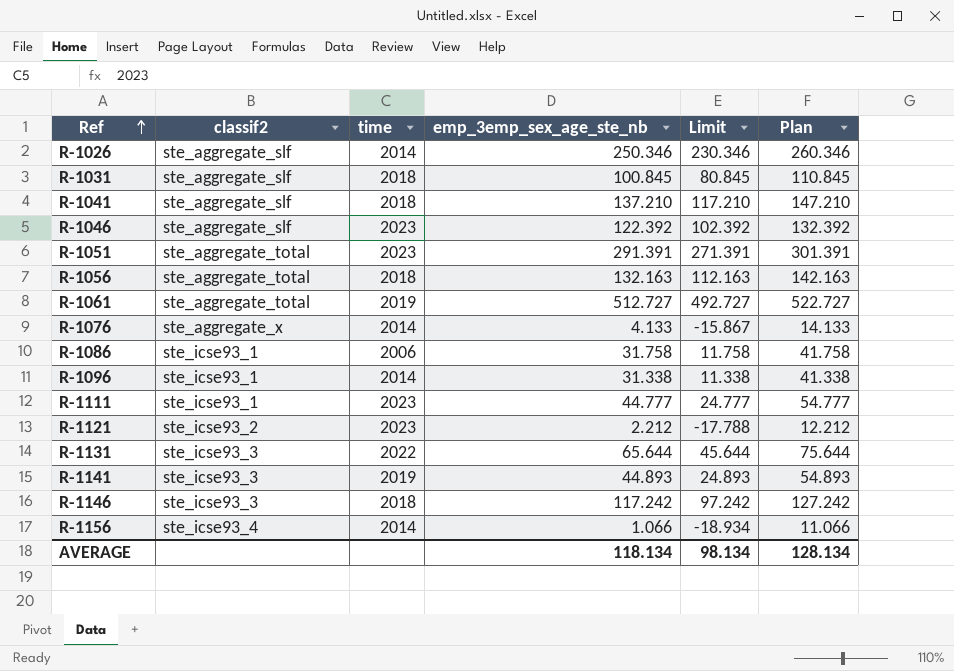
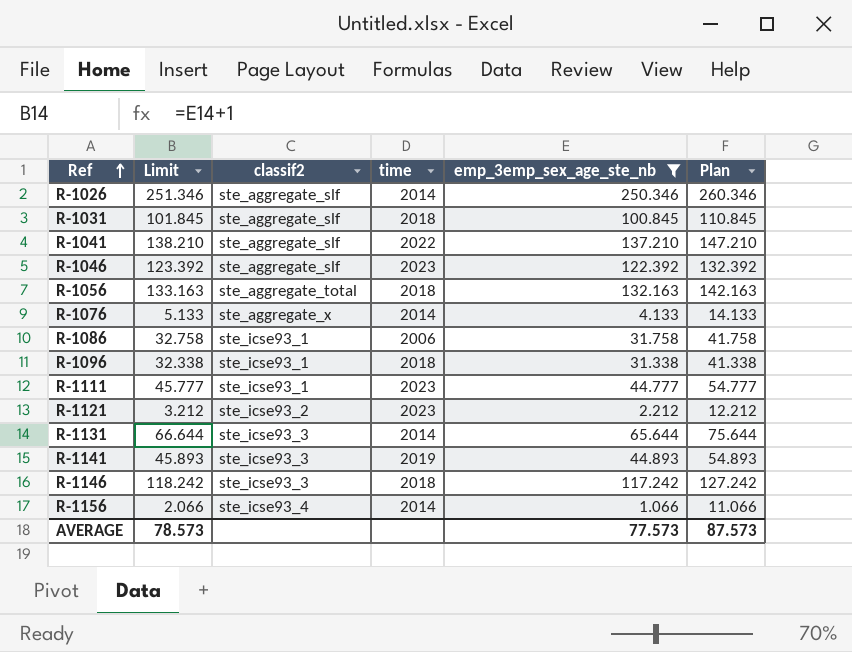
filter: none -> emp_3emp_sex_age_ste_nb <= 250.346
column Limit | formula: [emp_3emp_sex_age_ste_nb] - 20 -> [emp_3emp_sex_age_ste_nb] + 1
column Limit | position: 5 -> 2
R-1041 | time: 2018 -> 2022
R-1096 | time: 2014 -> 2018
R-1131 | time: 2022 -> 2014
AVERAGE | Limit: 98.134 -> 78.573
AVERAGE | emp_3emp_sex_age_ste_nb: 118.134 -> 77.573
AVERAGE | Plan: 128.134 -> 87.573

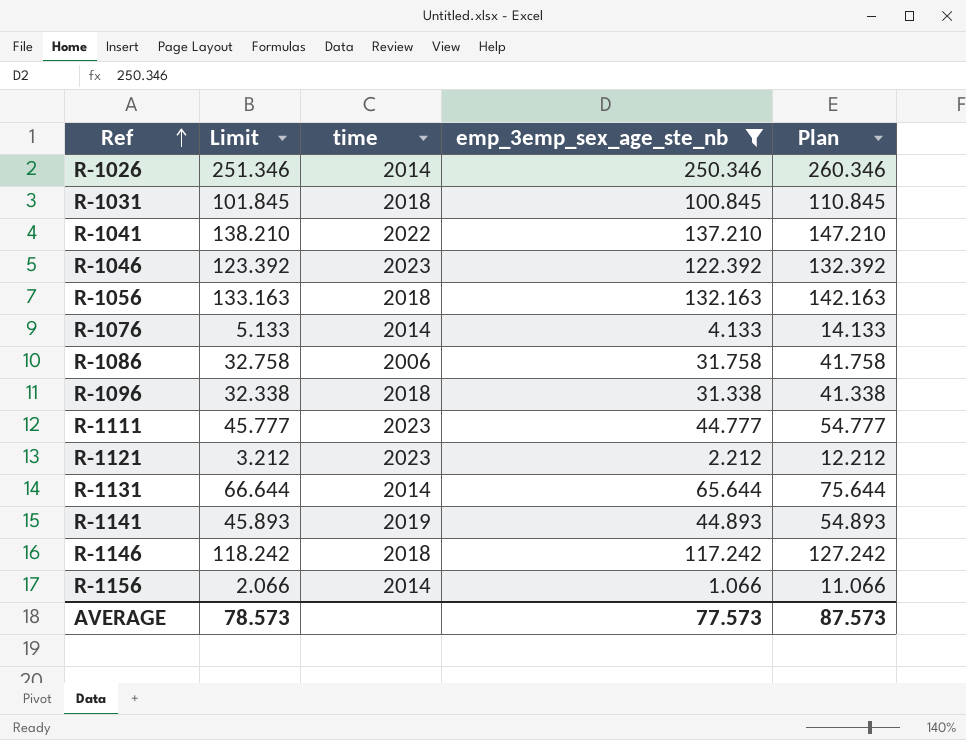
column classif2 | position: 3 -> none

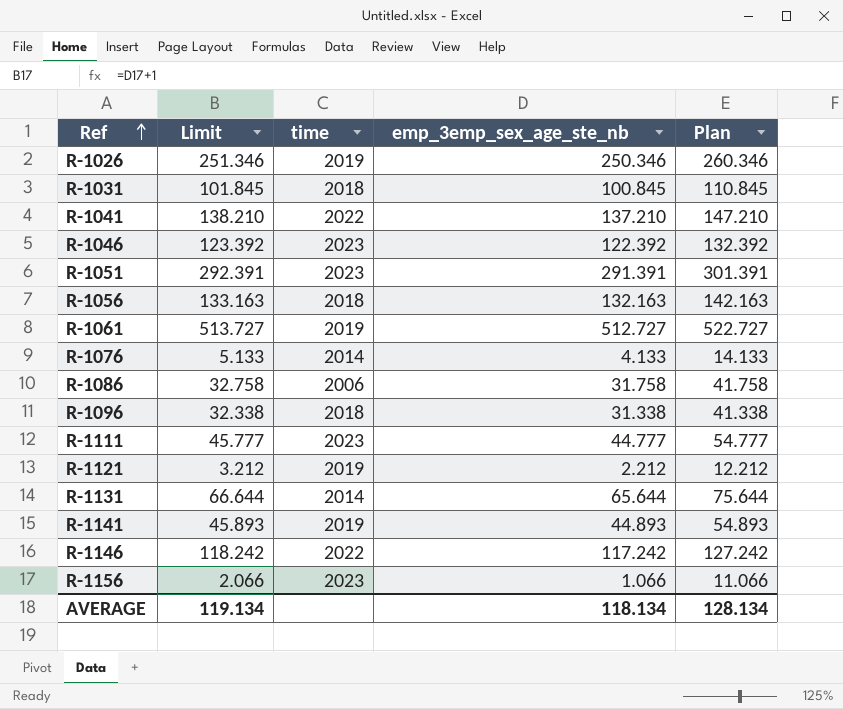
filter: emp_3emp_sex_age_ste_nb <= 250.346 -> none
R-1026 | time: 2014 -> 2019
R-1121 | time: 2023 -> 2019
R-1146 | time: 2018 -> 2022
R-1156 | time: 2014 -> 2023
AVERAGE | Limit: 78.573 -> 119.134
AVERAGE | emp_3emp_sex_age_ste_nb: 77.573 -> 118.134
AVERAGE | Plan: 87.573 -> 128.134

